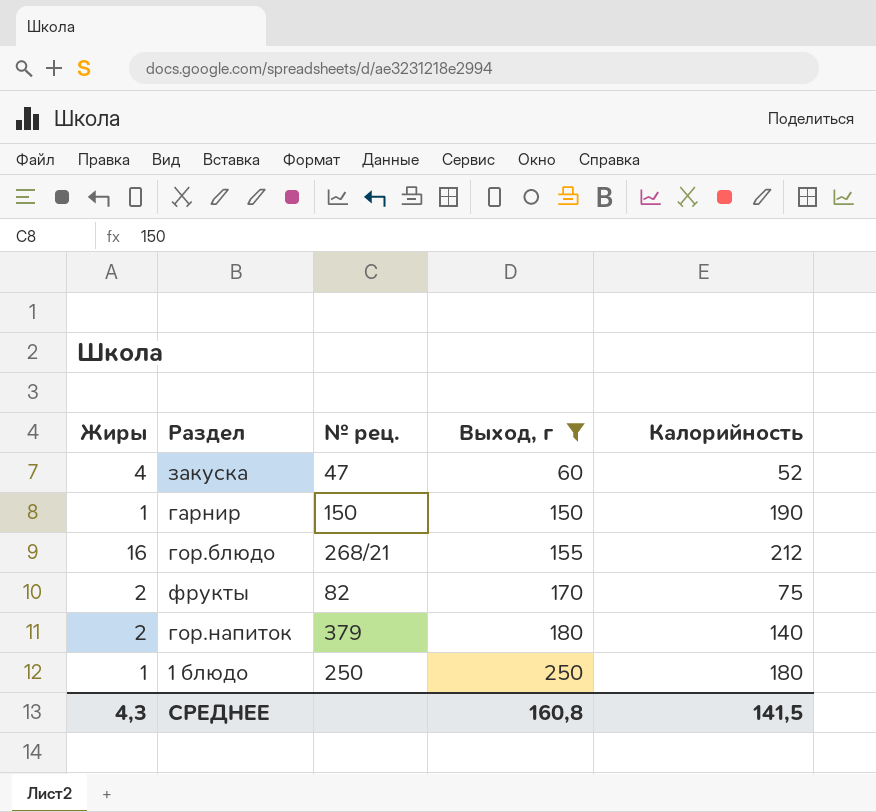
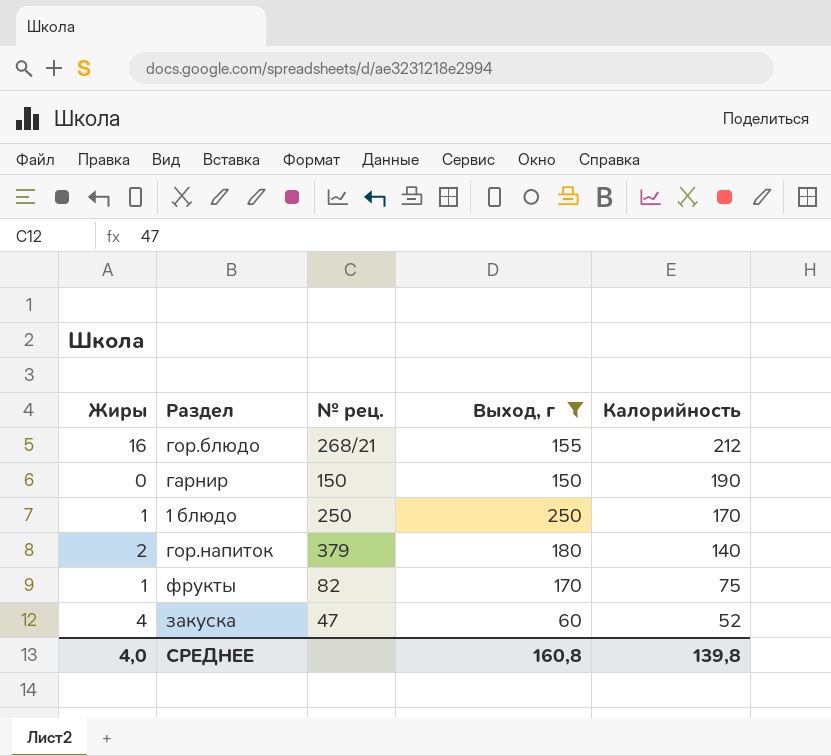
row order: Выход, г ascending -> Калорийность descending
гарнир | Жиры: 1 -> 0
1 блюдо | Калорийность: 180 -> 170
фрукты | Жиры: 2 -> 1
СРЕДНЕЕ | Жиры: 4,3 -> 4,0
СРЕДНЕЕ | Калорийность: 141,5 -> 139,8

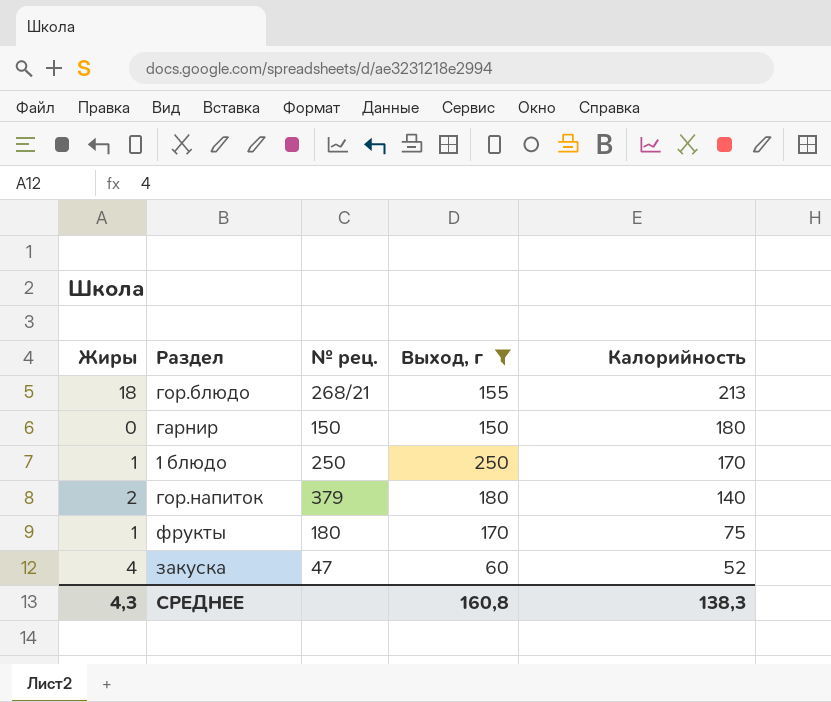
гор.блюдо | Жиры: 16 -> 18
гор.блюдо | Калорийность: 212 -> 213
гарнир | Калорийность: 190 -> 180
фрукты | № рец.: 82 -> 180
СРЕДНЕЕ | Жиры: 4,0 -> 4,3
СРЕДНЕЕ | Калорийность: 139,8 -> 138,3

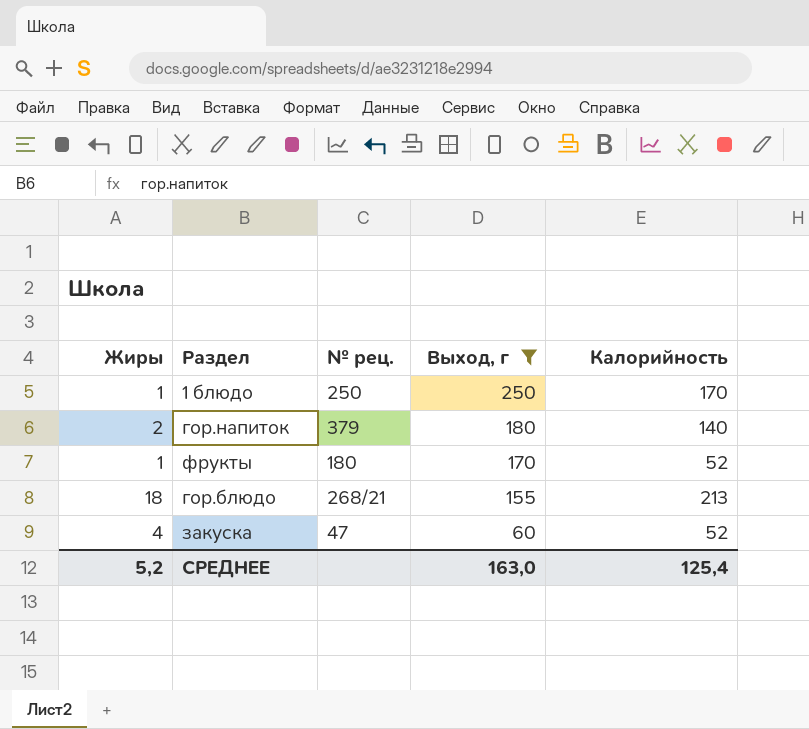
row order: Калорийность descending -> Выход, г descending
row гарнир: 0 | 150 | 150 | 180 -> none
фрукты | Калорийность: 75 -> 52
СРЕДНЕЕ | Жиры: 4,3 -> 5,2
СРЕДНЕЕ | Выход, г: 160,8 -> 163,0
СРЕДНЕЕ | Калорийность: 138,3 -> 125,4

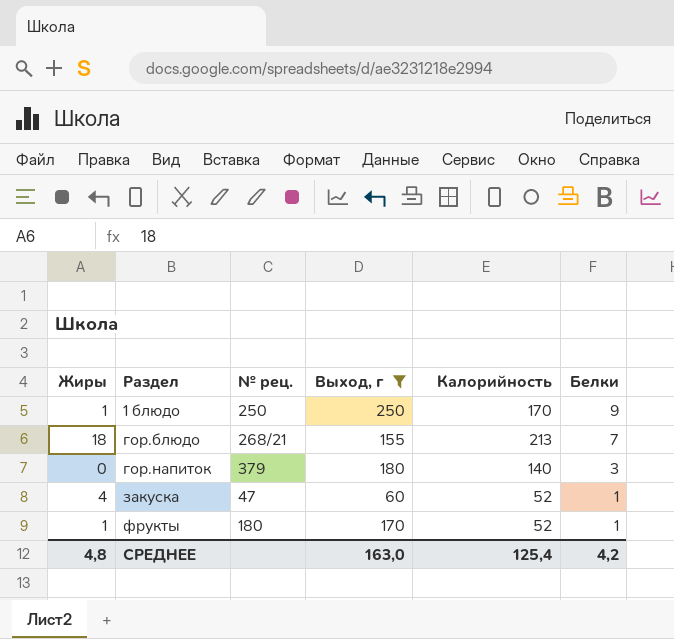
row order: Выход, г descending -> Раздел ascending
column Белки | position: none -> 6
гор.напиток | Жиры: 2 -> 0
СРЕДНЕЕ | Жиры: 5,2 -> 4,8

